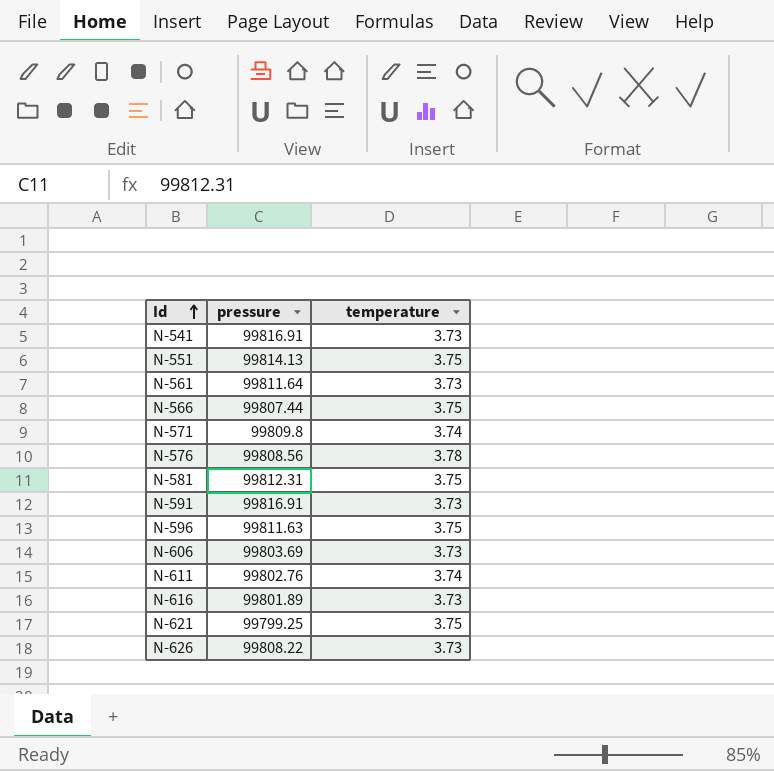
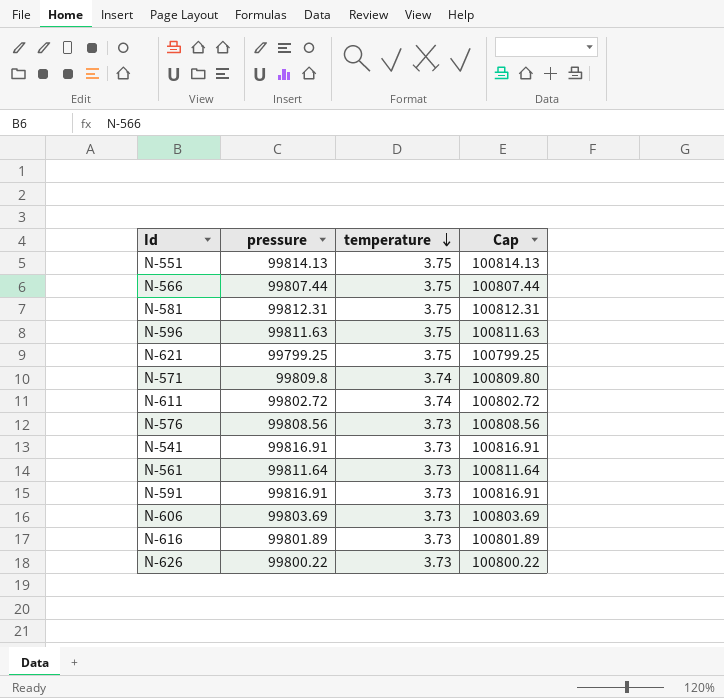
row order: Id ascending -> temperature descending
column Cap | formula: none -> [pressure] + 1000
N-611 | pressure: 99802.76 -> 99802.72
N-576 | temperature: 3.78 -> 3.73
N-626 | pressure: 99808.22 -> 99800.22

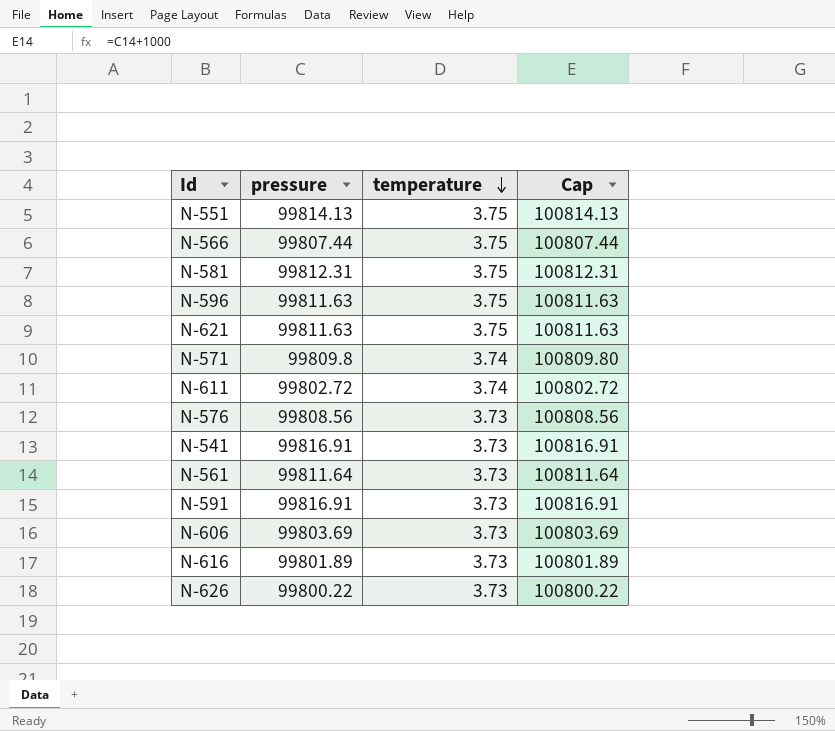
N-621 | pressure: 99799.25 -> 99811.63
N-621 | Cap: 100799.25 -> 100811.63

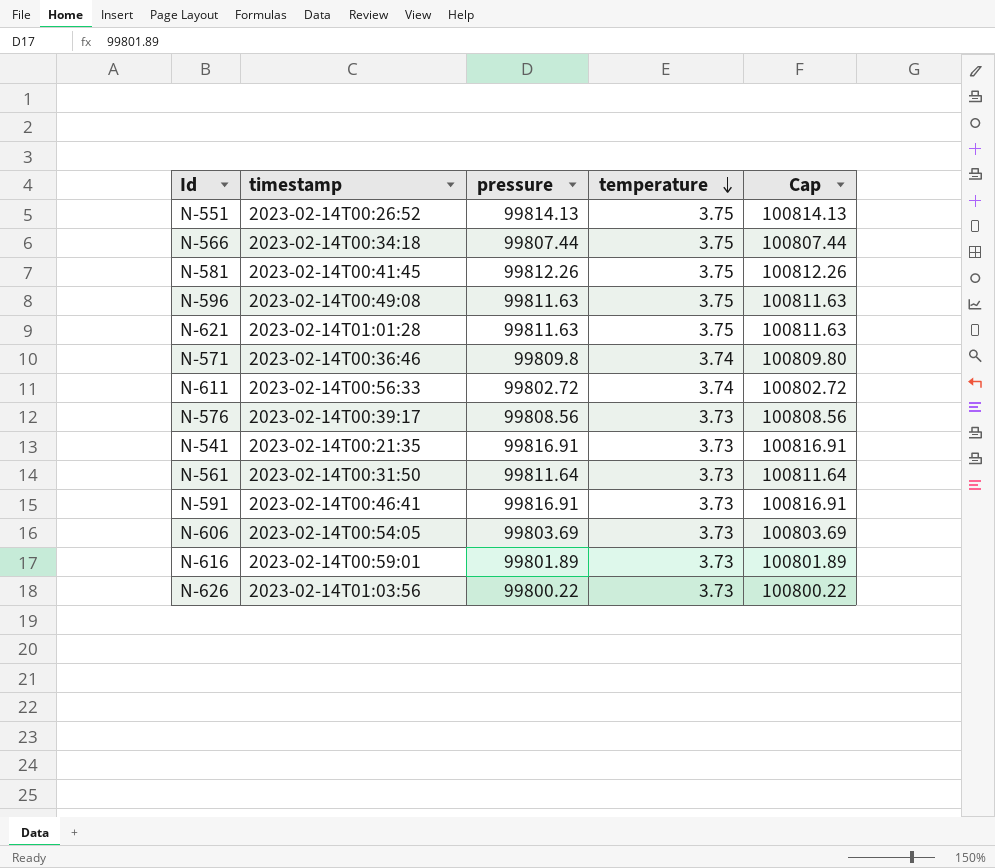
column timestamp | position: none -> 2
N-581 | pressure: 99812.31 -> 99812.26
N-581 | Cap: 100812.31 -> 100812.26

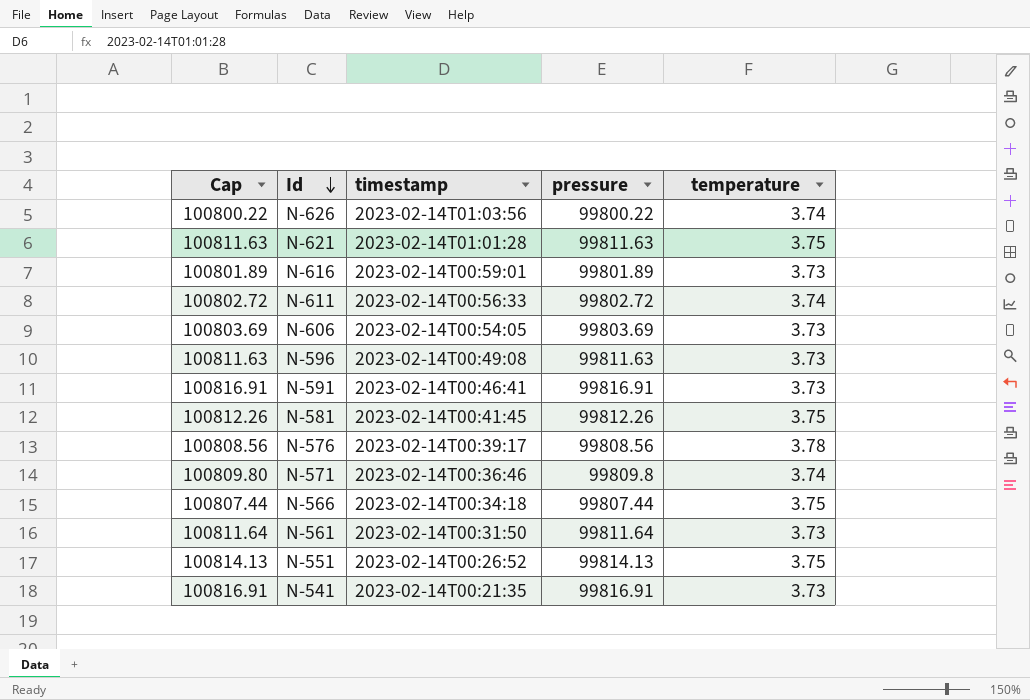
row order: temperature descending -> Id descending
column Cap | position: 5 -> 1
N-626 | temperature: 3.73 -> 3.74
N-596 | temperature: 3.75 -> 3.73
N-576 | temperature: 3.73 -> 3.78

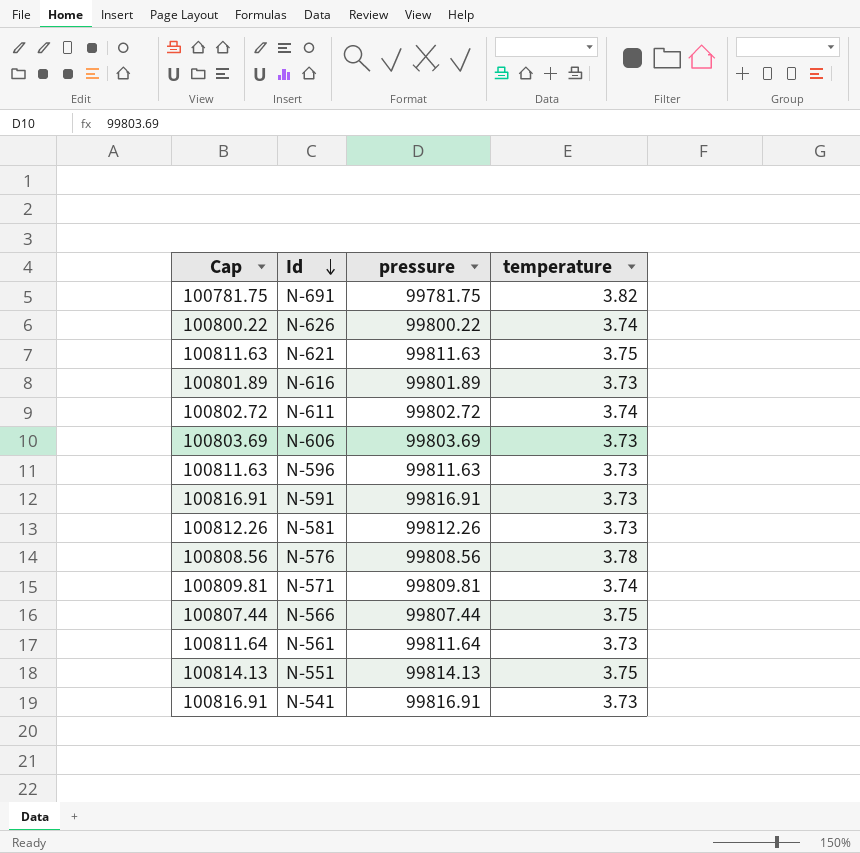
column timestamp | position: 3 -> none
row N-691: none -> 100781.75 | 99781.75 | 3.82
N-581 | temperature: 3.75 -> 3.73
N-571 | Cap: 100809.80 -> 100809.81
N-571 | pressure: 99809.8 -> 99809.81

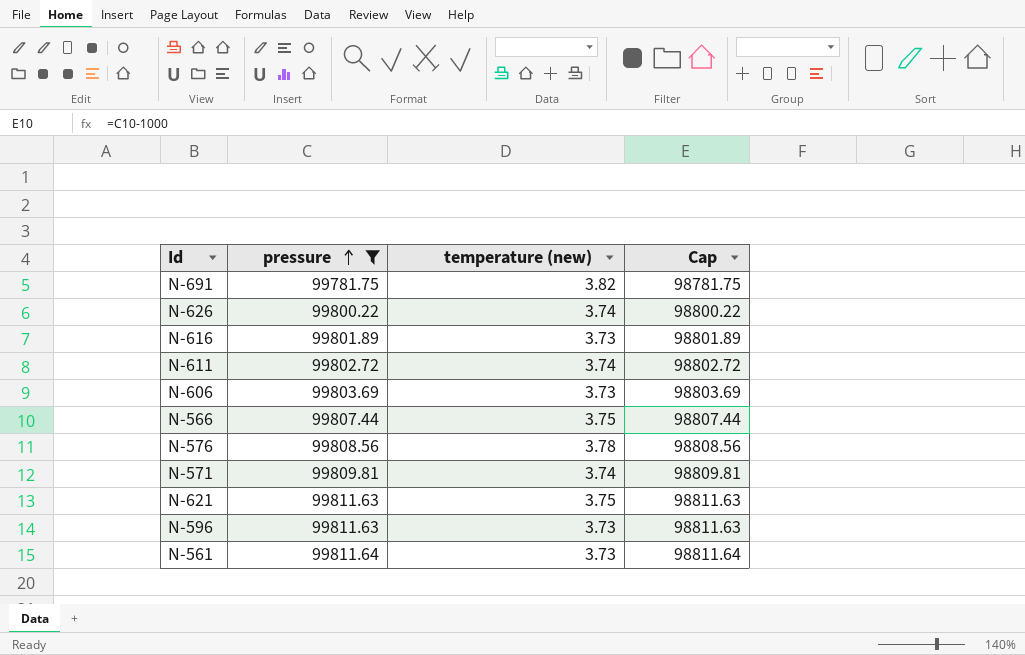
filter: none -> pressure <= 99811.64
row order: Id descending -> pressure ascending
column name: temperature -> temperature (new)
column Cap | formula: [pressure] + 1000 -> [pressure] - 1000
column Cap | position: 1 -> 4

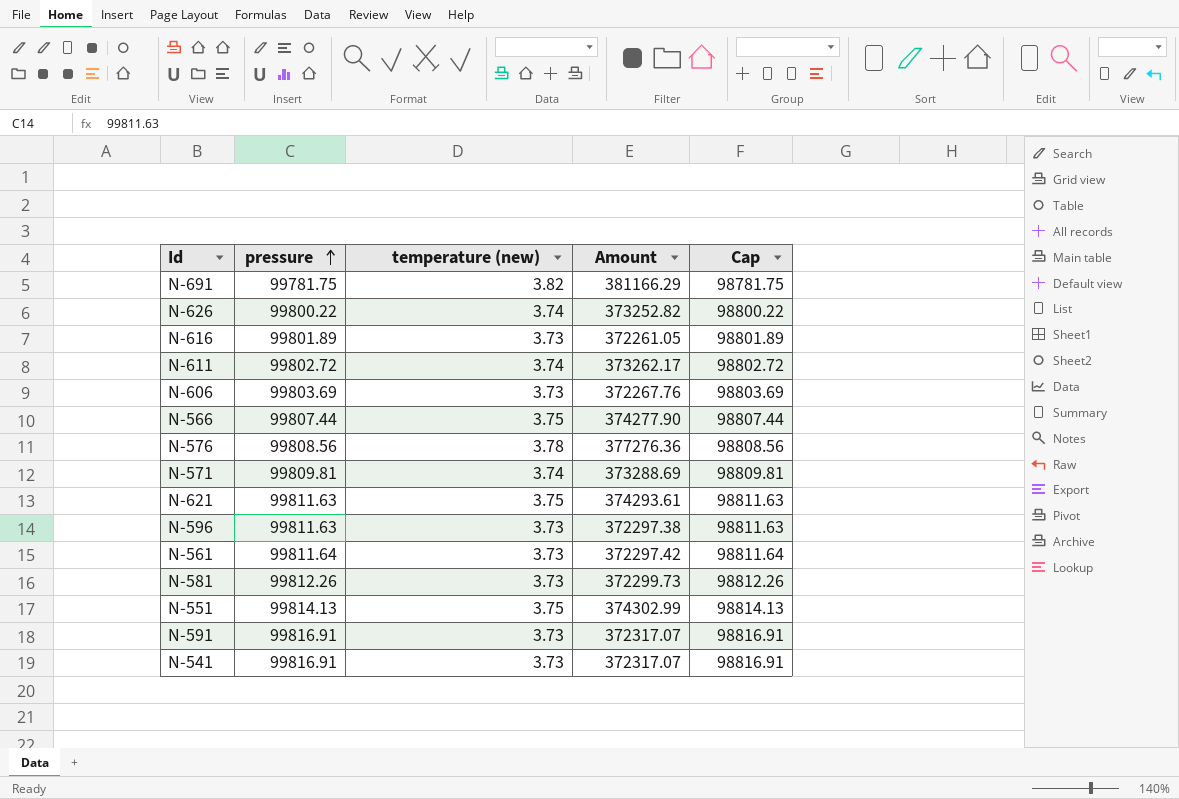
filter: pressure <= 99811.64 -> none
column Amount | formula: none -> [pressure] * [temperature (new)]

